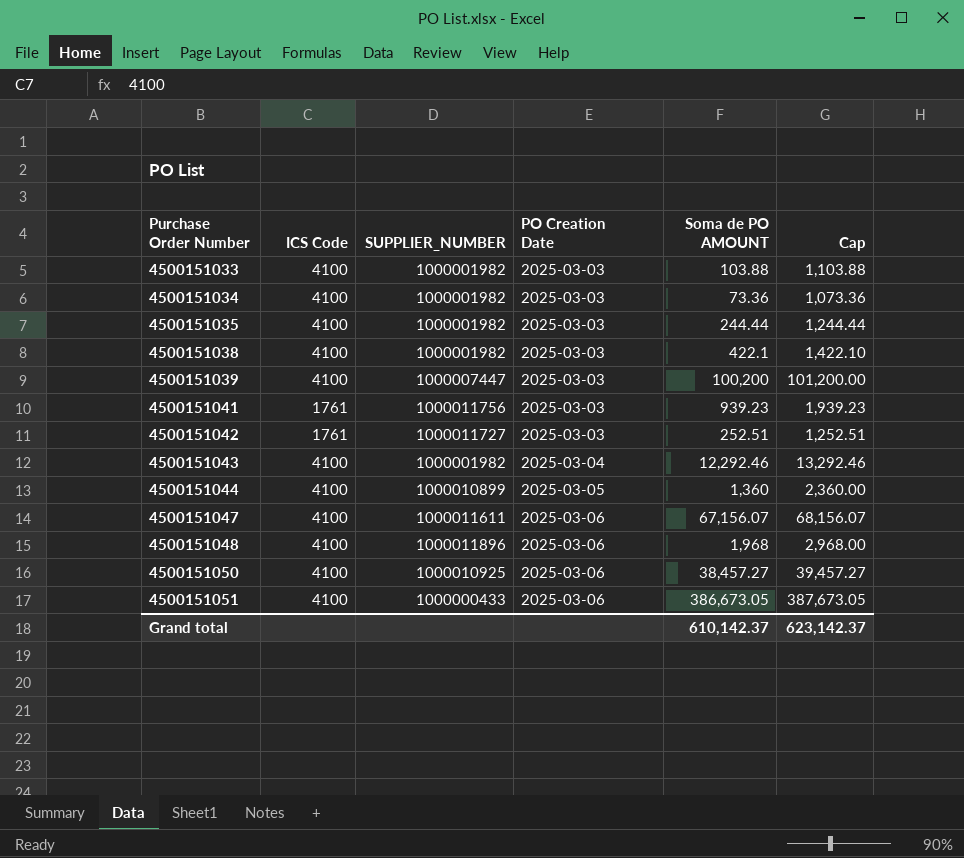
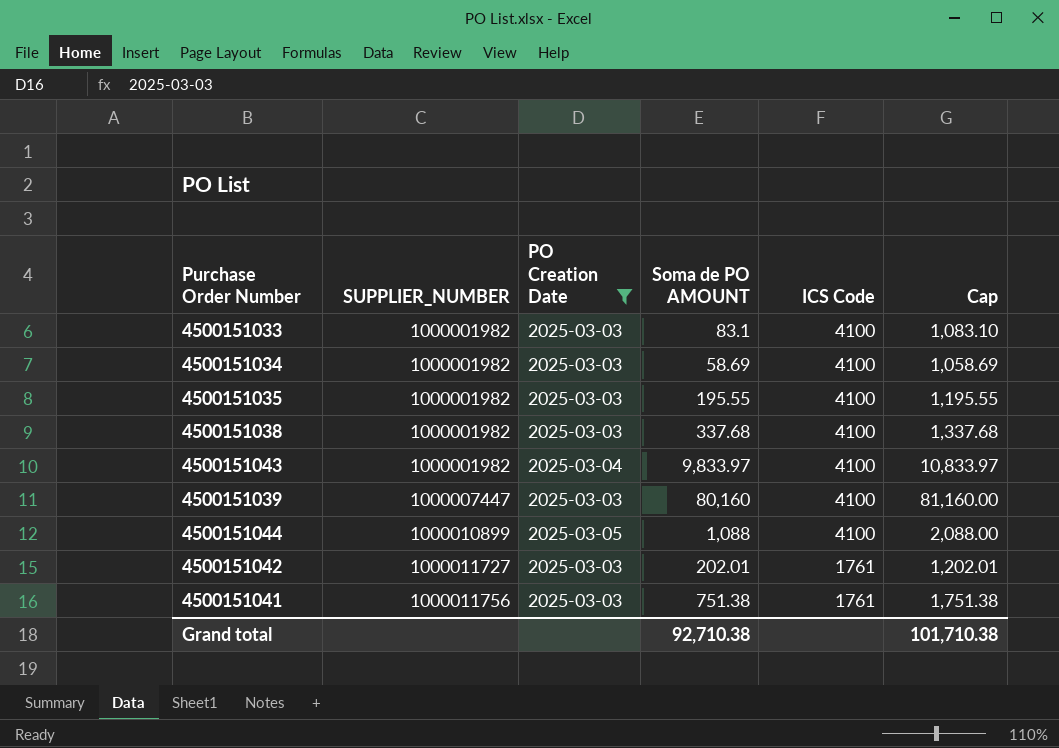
filter: none -> PO Creation Date != 2025-03-06
row order: Purchase Order Number ascending -> SUPPLIER_NUMBER ascending
column ICS Code | position: 2 -> 5
4500151033 | Soma de PO AMOUNT: 103.88 -> 83.1
4500151033 | Cap: 1,103.88 -> 1,083.10
4500151034 | Soma de PO AMOUNT: 73.36 -> 58.69
4500151034 | Cap: 1,073.36 -> 1,058.69
4500151035 | Soma de PO AMOUNT: 244.44 -> 195.55
4500151035 | Cap: 1,244.44 -> 1,195.55
4500151038 | Soma de PO AMOUNT: 422.1 -> 337.68
4500151038 | Cap: 1,422.10 -> 1,337.68
4500151043 | Soma de PO AMOUNT: 12,292.46 -> 9,833.97
4500151043 | Cap: 13,292.46 -> 10,833.97
4500151039 | Soma de PO AMOUNT: 100,200 -> 80,160
4500151039 | Cap: 101,200.00 -> 81,160.00
4500151044 | Soma de PO AMOUNT: 1,360 -> 1,088
4500151044 | Cap: 2,360.00 -> 2,088.00
4500151042 | Soma de PO AMOUNT: 252.51 -> 202.01
4500151042 | Cap: 1,252.51 -> 1,202.01
4500151041 | Soma de PO AMOUNT: 939.23 -> 751.38
4500151041 | Cap: 1,939.23 -> 1,751.38
Grand total | Soma de PO AMOUNT: 610,142.37 -> 92,710.38
Grand total | Cap: 623,142.37 -> 101,710.38

